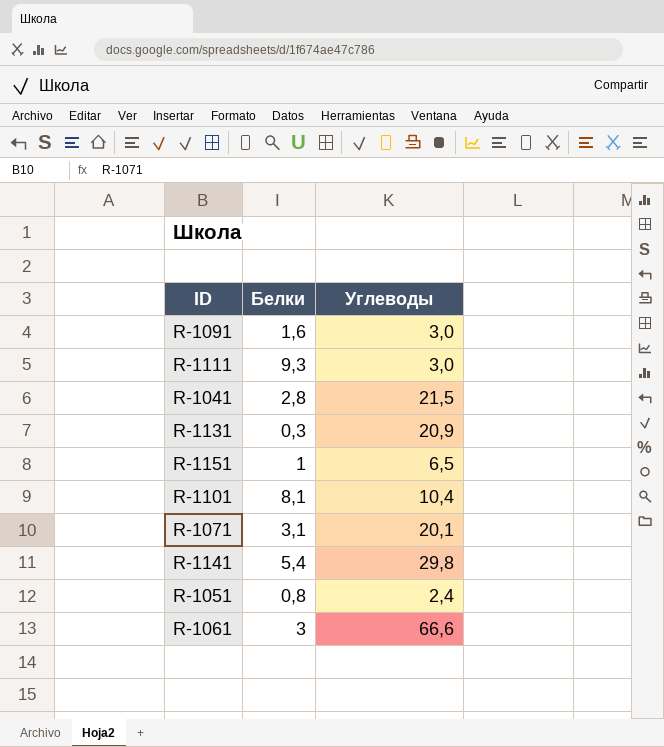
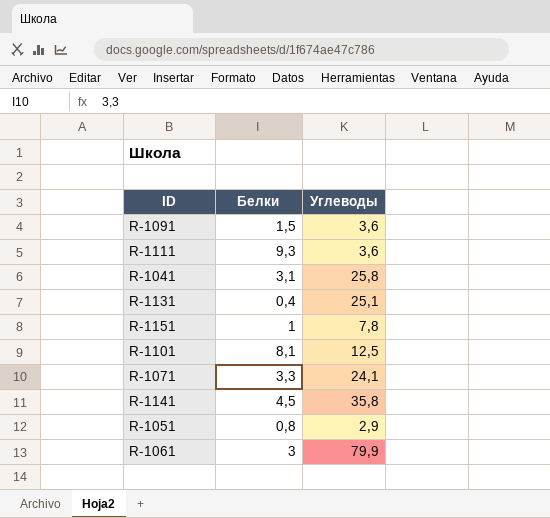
R-1091 | Белки: 1,6 -> 1,5
R-1091 | Углеводы: 3,0 -> 3,6
R-1111 | Углеводы: 3,0 -> 3,6
R-1041 | Белки: 2,8 -> 3,1
R-1041 | Углеводы: 21,5 -> 25,8
R-1131 | Белки: 0,3 -> 0,4
R-1131 | Углеводы: 20,9 -> 25,1
R-1151 | Углеводы: 6,5 -> 7,8
R-1101 | Углеводы: 10,4 -> 12,5
R-1071 | Белки: 3,1 -> 3,3
R-1071 | Углеводы: 20,1 -> 24,1
R-1141 | Белки: 5,4 -> 4,5
R-1141 | Углеводы: 29,8 -> 35,8
R-1051 | Углеводы: 2,4 -> 2,9
R-1061 | Углеводы: 66,6 -> 79,9

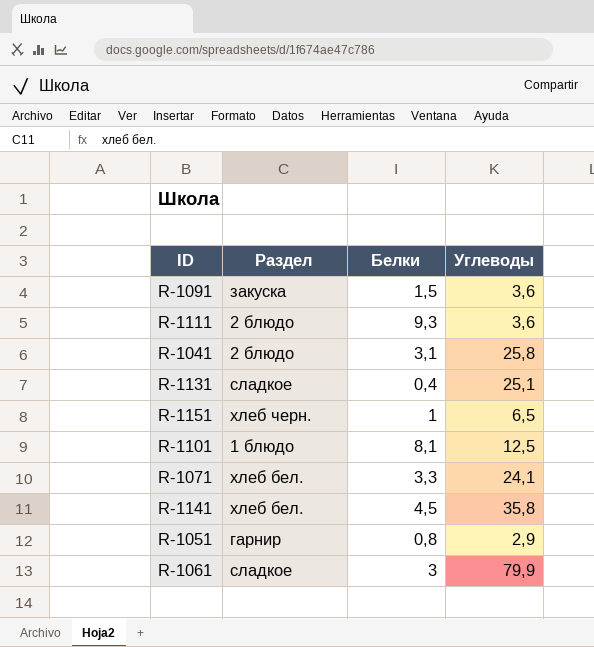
column Раздел | position: none -> 2
R-1151 | Углеводы: 7,8 -> 6,5

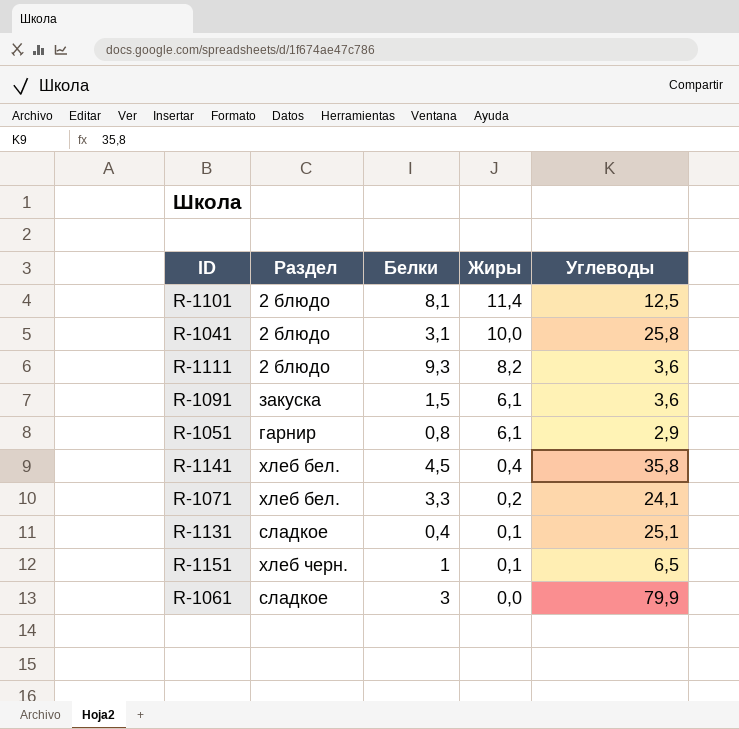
row order: none -> Жиры descending
column Жиры | position: none -> 4
R-1101 | Раздел: 1 блюдо -> 2 блюдо

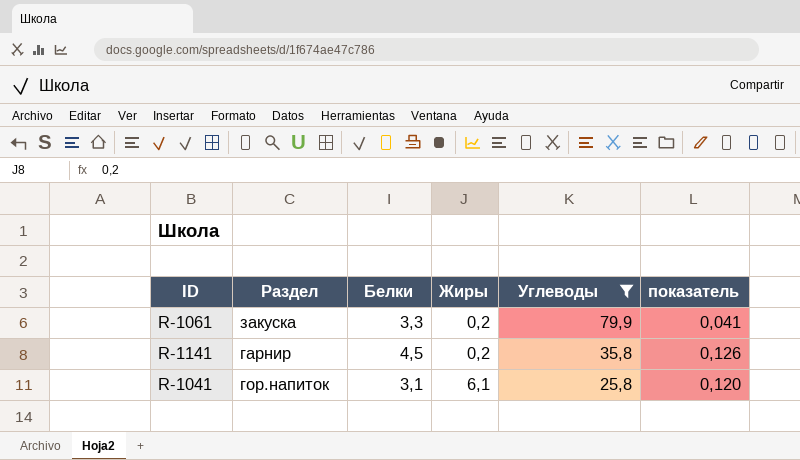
filter: none -> Углеводы >= 25,8
row order: Жиры descending -> Жиры ascending
column показатель | formula: none -> [Белки] / [Углеводы]
R-1061 | Раздел: сладкое -> закуска
R-1061 | Белки: 3 -> 3,3
R-1061 | Жиры: 0,0 -> 0,2
R-1141 | Раздел: хлеб бел. -> гарнир
R-1141 | Жиры: 0,4 -> 0,2
R-1041 | Раздел: 2 блюдо -> гор.напиток
R-1041 | Жиры: 10,0 -> 6,1

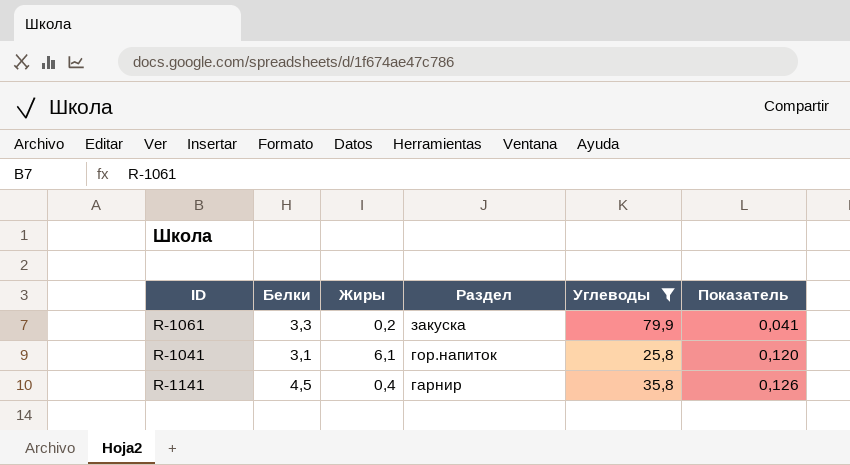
row order: Жиры ascending -> Раздел descending
column Раздел | position: 2 -> 4
column name: показатель -> Показатель
R-1141 | Жиры: 0,2 -> 0,4

